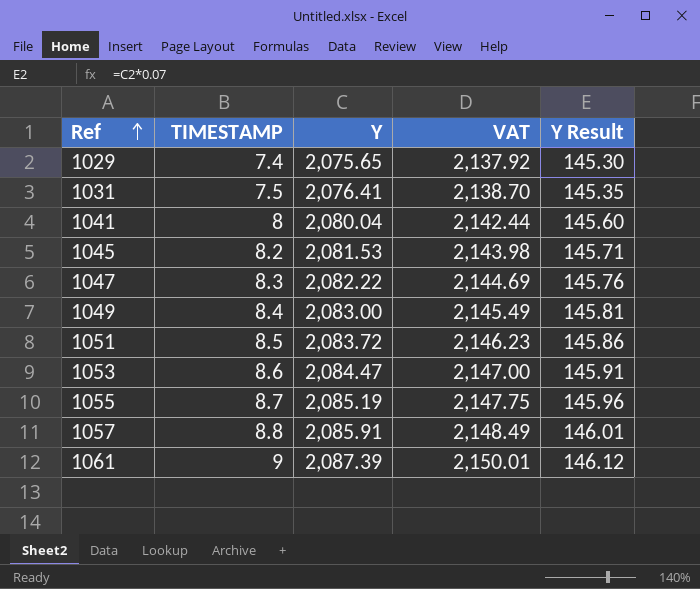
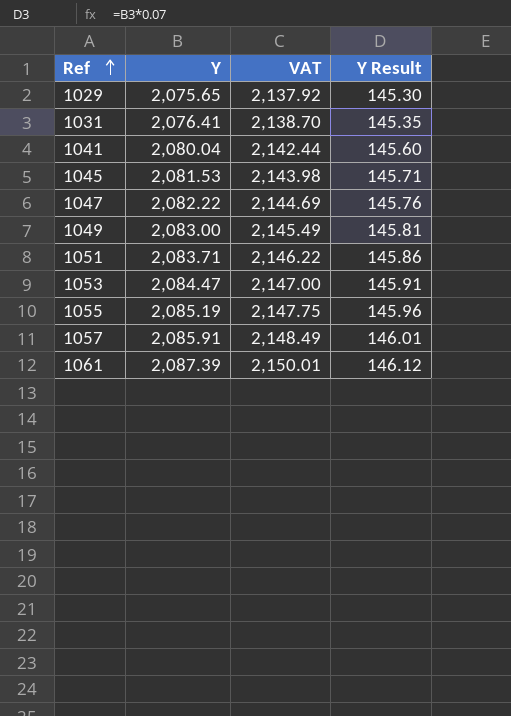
column TIMESTAMP | position: 2 -> none
1051 | Y: 2,083.72 -> 2,083.71
1051 | VAT: 2,146.23 -> 2,146.22

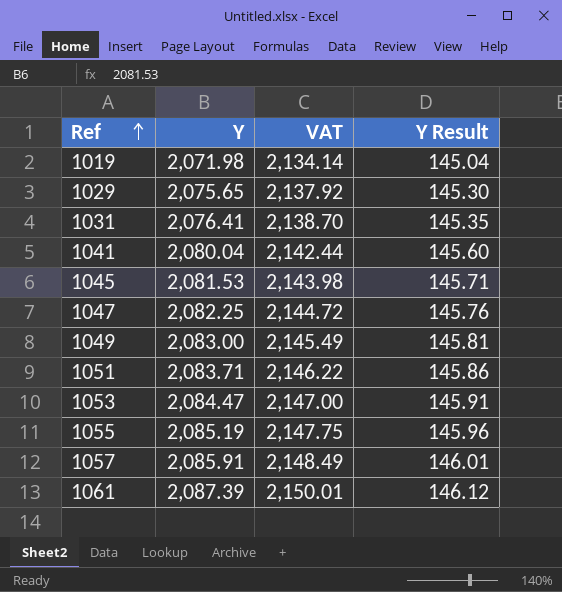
row 1019: none -> 2,071.98 | 2,134.14 | 145.04
1047 | Y: 2,082.22 -> 2,082.25
1047 | VAT: 2,144.69 -> 2,144.72

